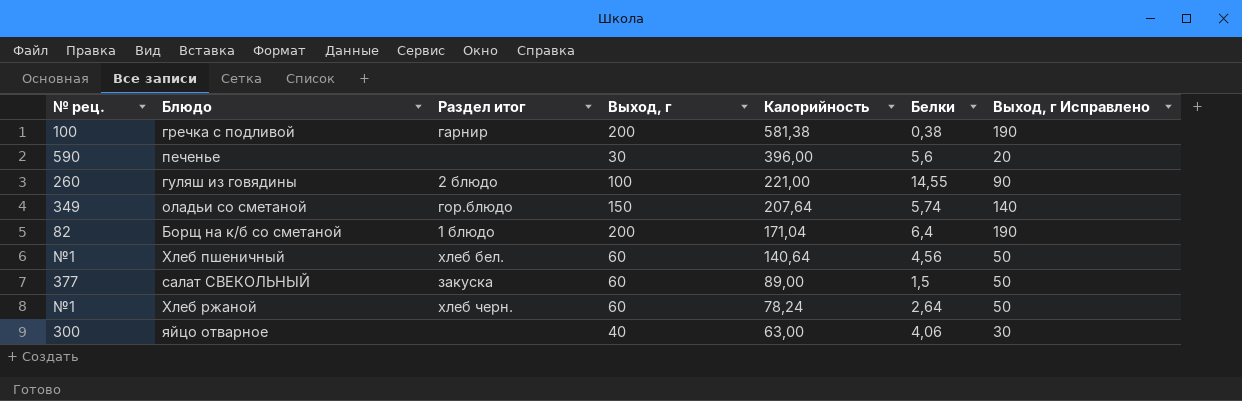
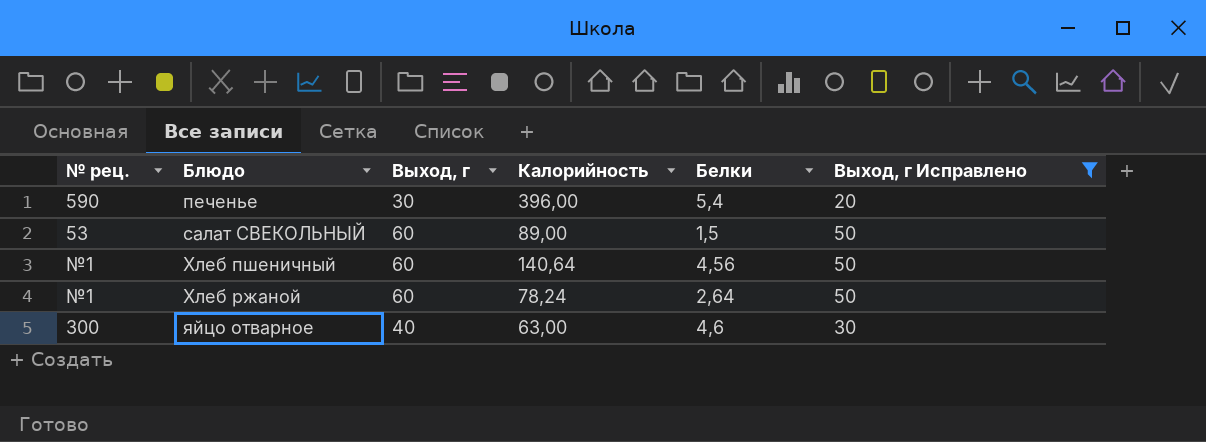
filter: none -> Выход, г Исправлено <= 50
row order: Калорийность descending -> Блюдо ascending
column Раздел итог | position: 3 -> none
печенье | Белки: 5,6 -> 5,4
салат СВЕКОЛЬНЫЙ | № рец.: 377 -> 53
яйцо отварное | Белки: 4,06 -> 4,6

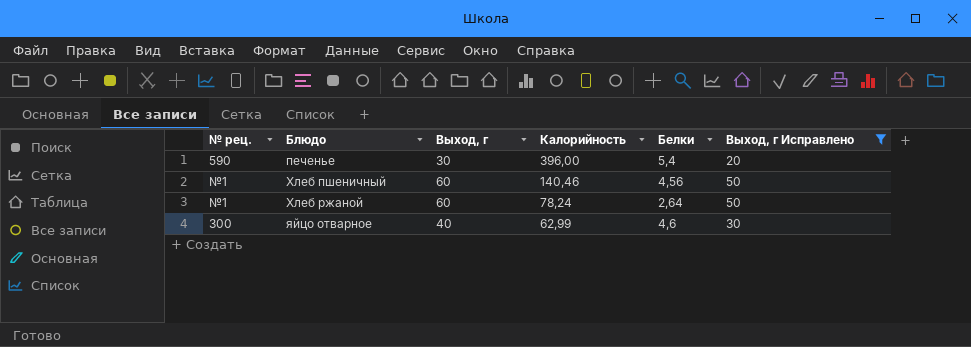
row салат СВЕКОЛЬНЫЙ: 53 | 60 | 89,00 | 1,5 | 50 -> none
Хлеб пшеничный | Калорийность: 140,64 -> 140,46
яйцо отварное | Калорийность: 63,00 -> 62,99

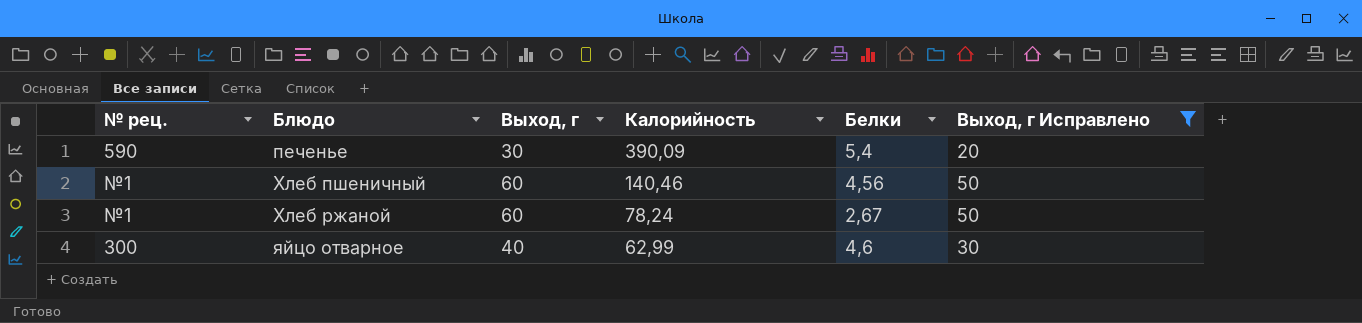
печенье | Калорийность: 396,00 -> 390,09
Хлеб ржаной | Белки: 2,64 -> 2,67

